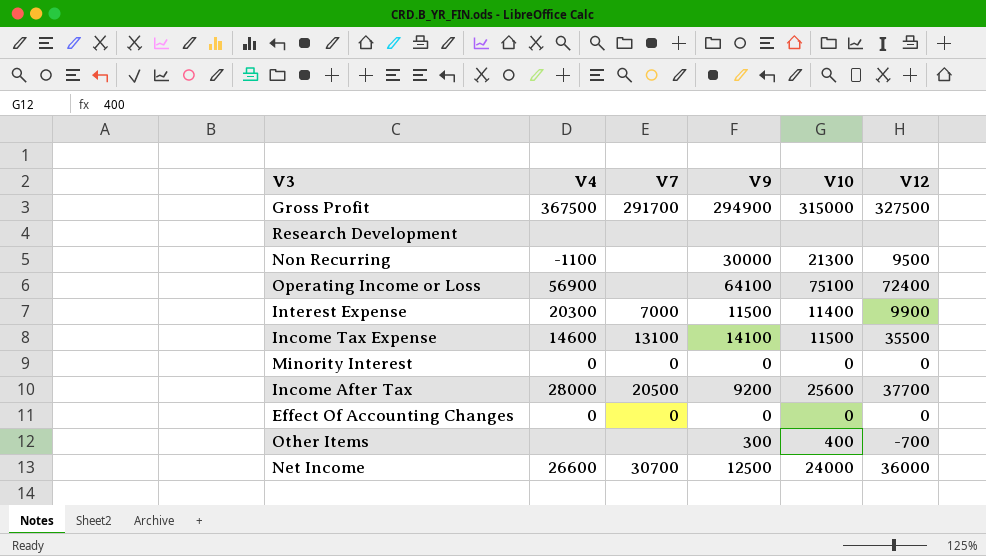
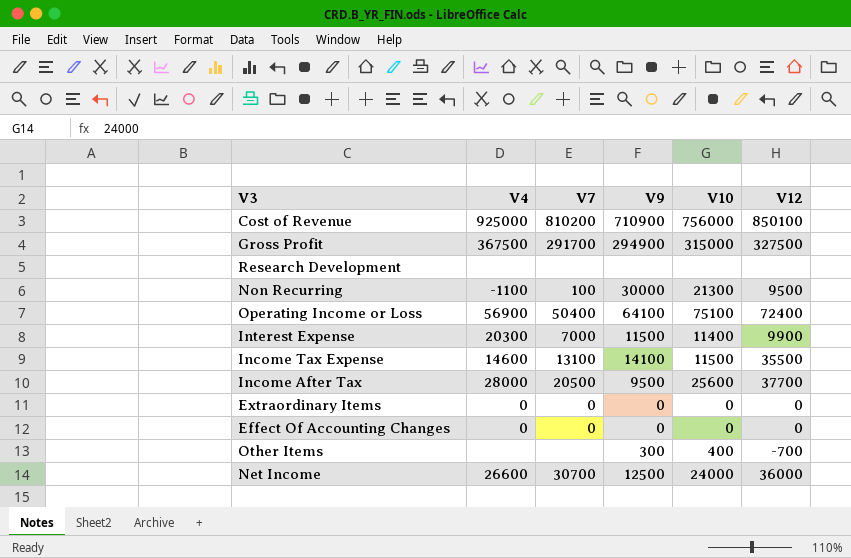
row Minority Interest: 0 | 0 | 0 | 0 | 0 -> none
row Cost of Revenue: none -> 925000 | 810200 | 710900 | 756000 | 850100
Non Recurring | V7: none -> 100
Operating Income or Loss | V7: none -> 50400
Income After Tax | V9: 9200 -> 9500
row Extraordinary Items: none -> 0 | 0 | 0 | 0 | 0

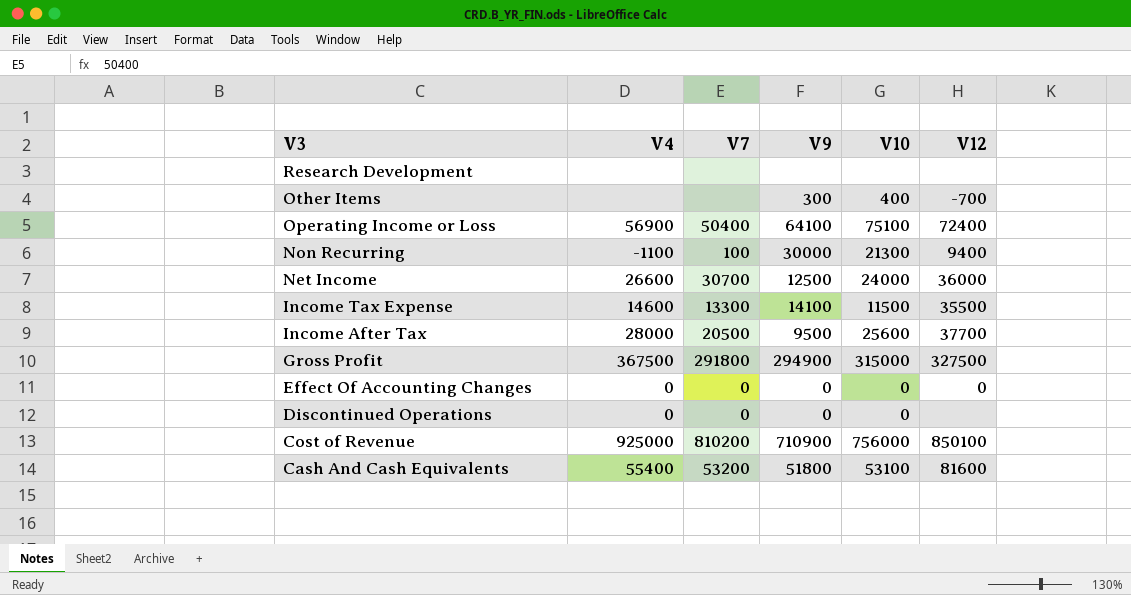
row order: none -> V3 descending
row Interest Expense: 20300 | 7000 | 11500 | 11400 | 9900 -> none
row Extraordinary Items: 0 | 0 | 0 | 0 | 0 -> none
Non Recurring | V12: 9500 -> 9400
Income Tax Expense | V7: 13100 -> 13300
Gross Profit | V7: 291700 -> 291800
row Discontinued Operations: none -> 0 | 0 | 0 | 0 | none
row Cash And Cash Equivalents: none -> 55400 | 53200 | 51800 | 53100 | 81600

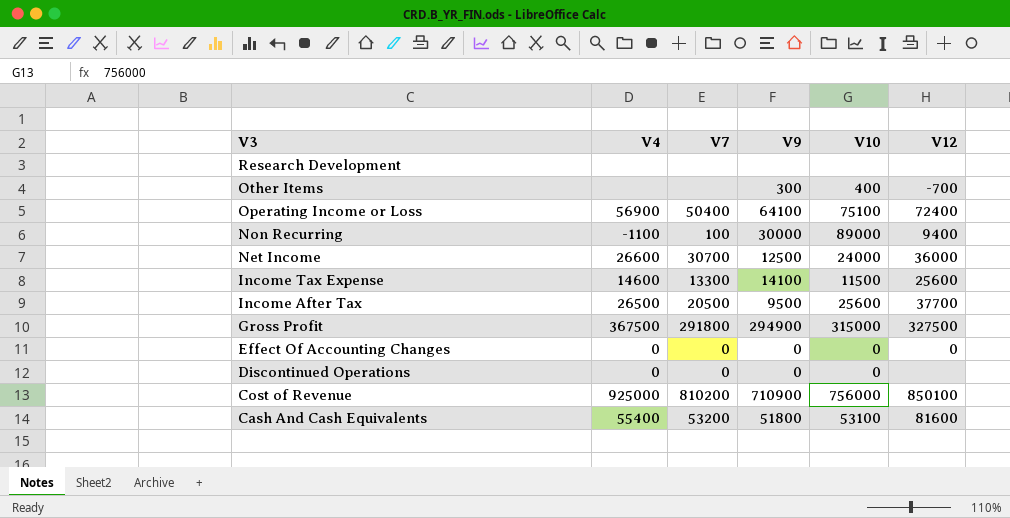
Non Recurring | V10: 21300 -> 89000
Income Tax Expense | V12: 35500 -> 25600
Income After Tax | V4: 28000 -> 26500

